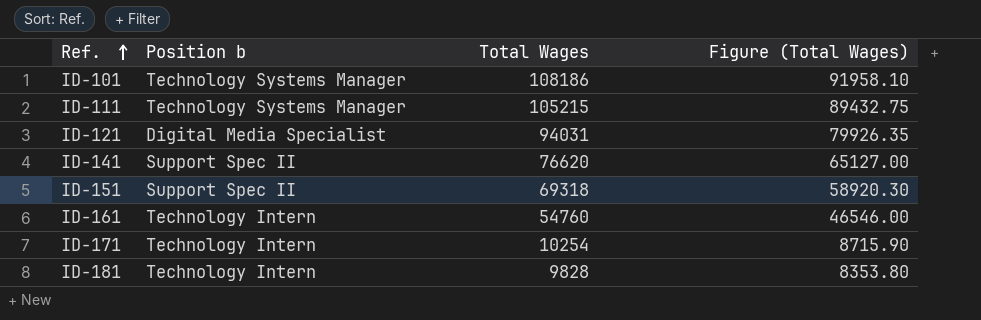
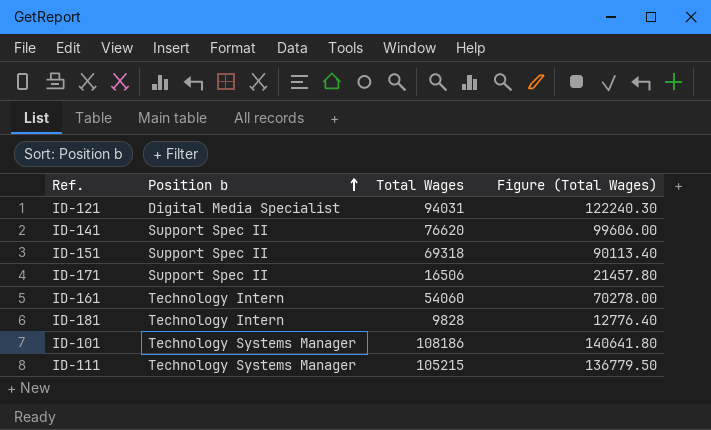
row order: Ref. ascending -> Position b ascending
column Figure (Total Wages) | formula: [Total Wages] * 0.85 -> [Total Wages] * 1.3
ID-171 | Position b: Technology Intern -> Support Spec II
ID-171 | Total Wages: 10254 -> 16506
ID-161 | Total Wages: 54760 -> 54060

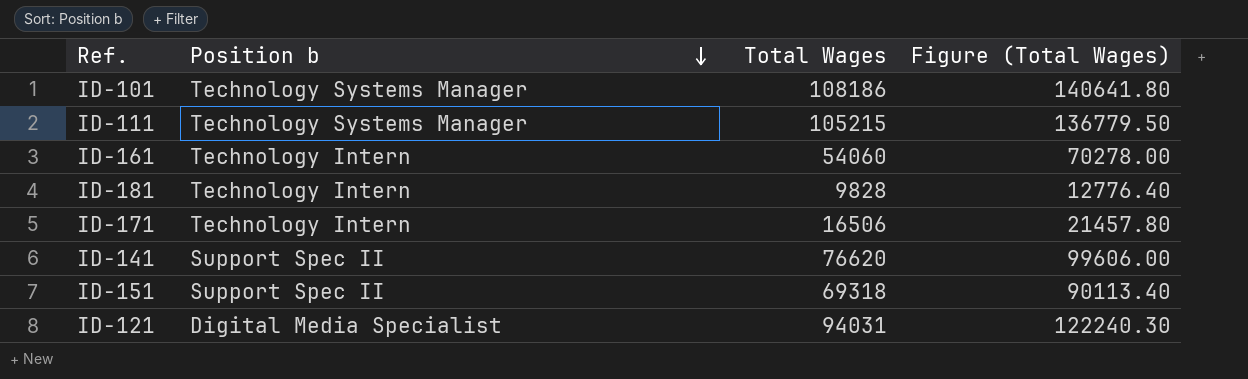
row order: Position b ascending -> Position b descending
ID-171 | Position b: Support Spec II -> Technology Intern

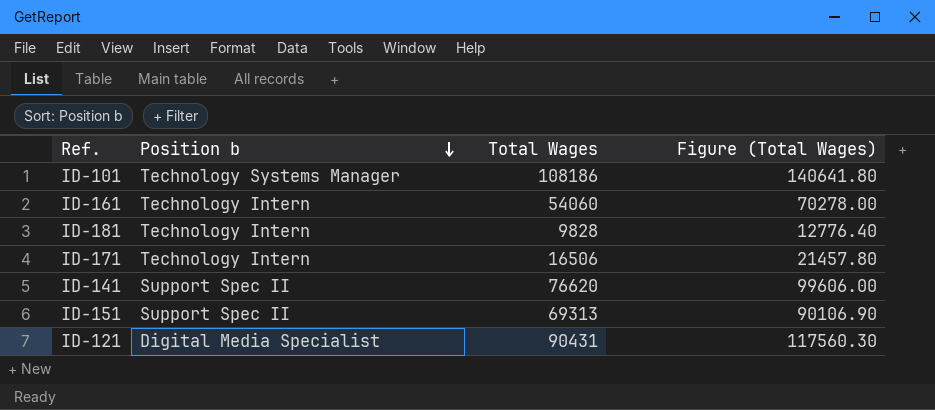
row ID-111: Technology Systems Manager | 105215 | 136779.50 -> none
ID-151 | Total Wages: 69318 -> 69313
ID-151 | Figure (Total Wages): 90113.40 -> 90106.90
ID-121 | Total Wages: 94031 -> 90431
ID-121 | Figure (Total Wages): 122240.30 -> 117560.30

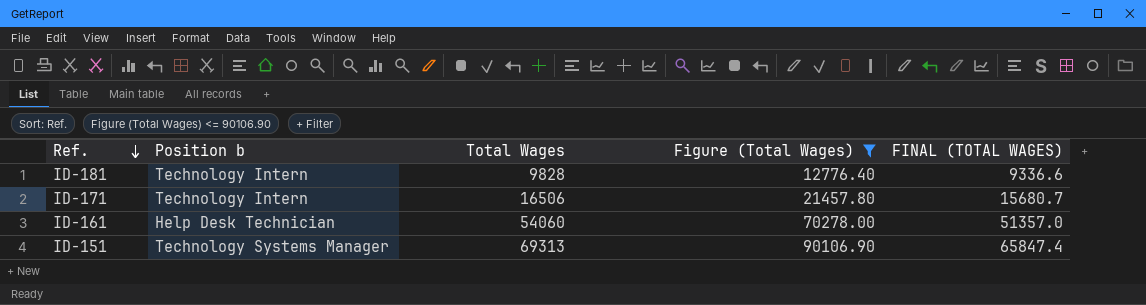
filter: none -> Figure (Total Wages) <= 90106.90
row order: Position b descending -> Ref. descending
column FINAL (TOTAL WAGES) | formula: none -> [Total Wages] * 0.95
ID-161 | Position b: Technology Intern -> Help Desk Technician
ID-151 | Position b: Support Spec II -> Technology Systems Manager

